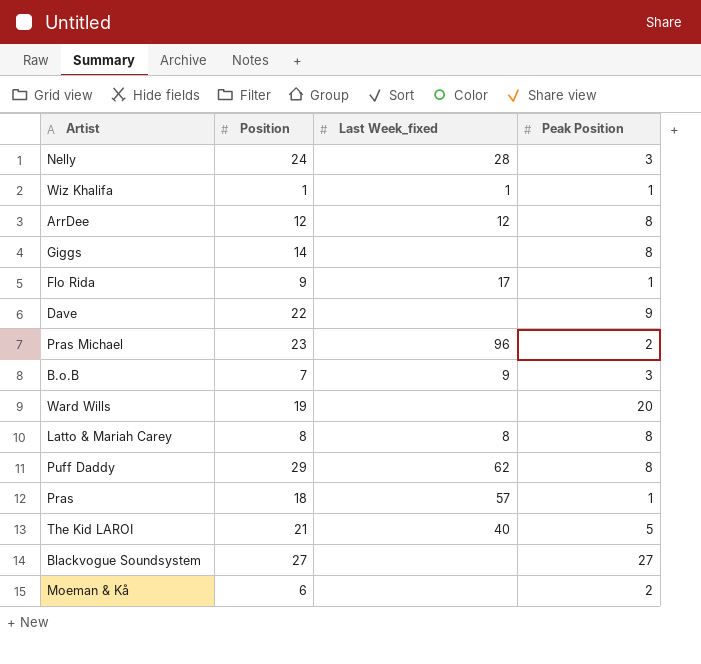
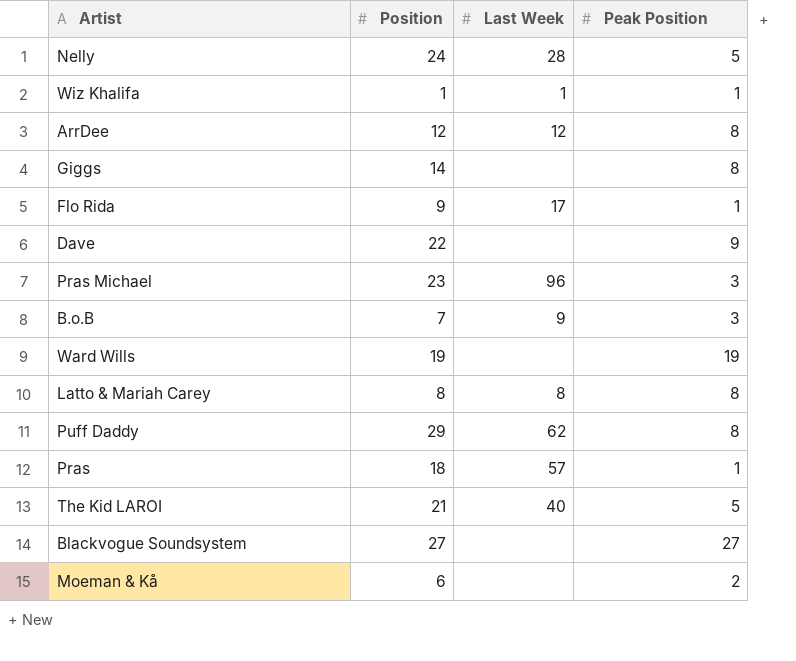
column name: Last Week_fixed -> Last Week
Nelly | Peak Position: 3 -> 5
Pras Michael | Peak Position: 2 -> 3
Ward Wills | Peak Position: 20 -> 19

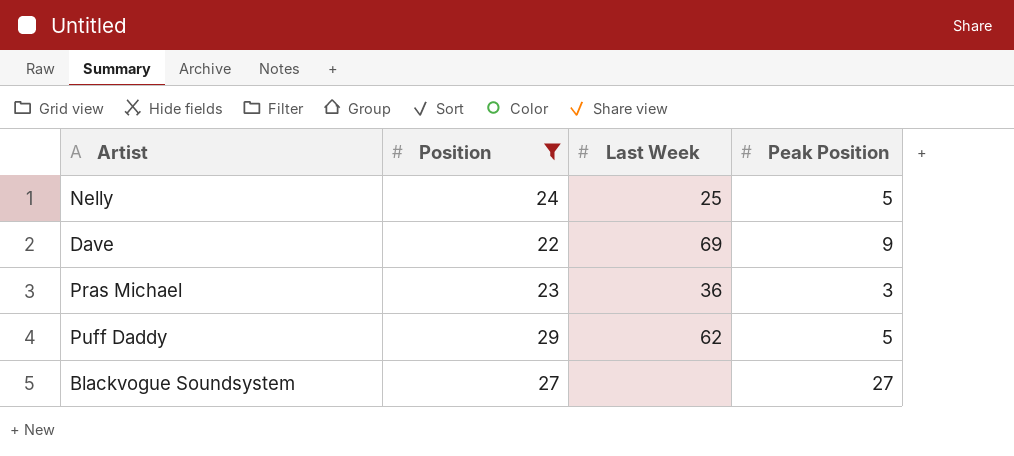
filter: none -> Position >= 22
Nelly | Last Week: 28 -> 25
Dave | Last Week: none -> 69
Pras Michael | Last Week: 96 -> 36
Puff Daddy | Peak Position: 8 -> 5

